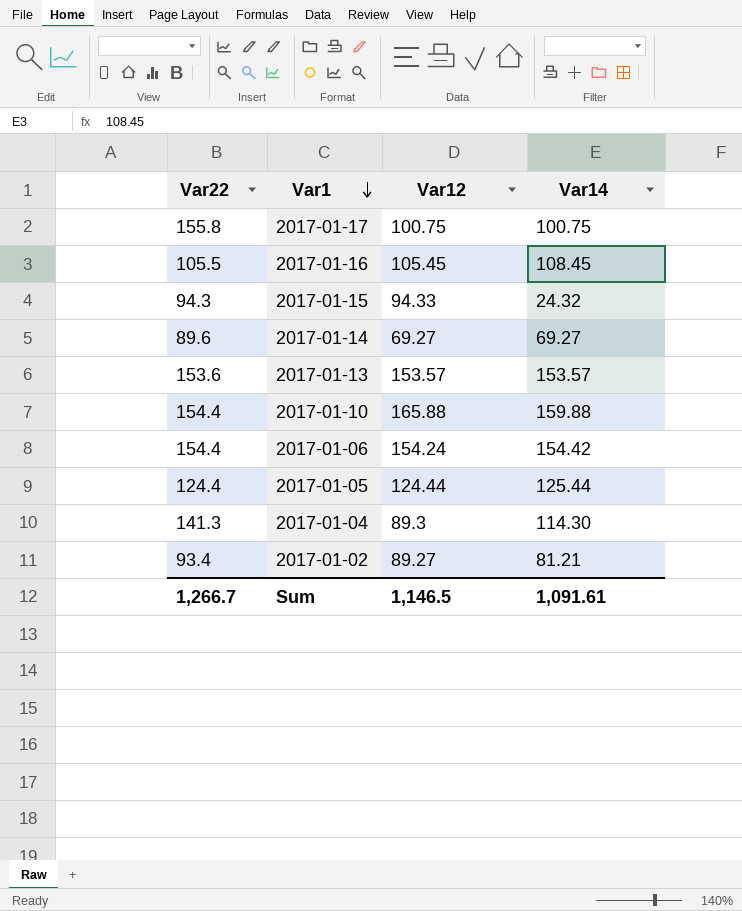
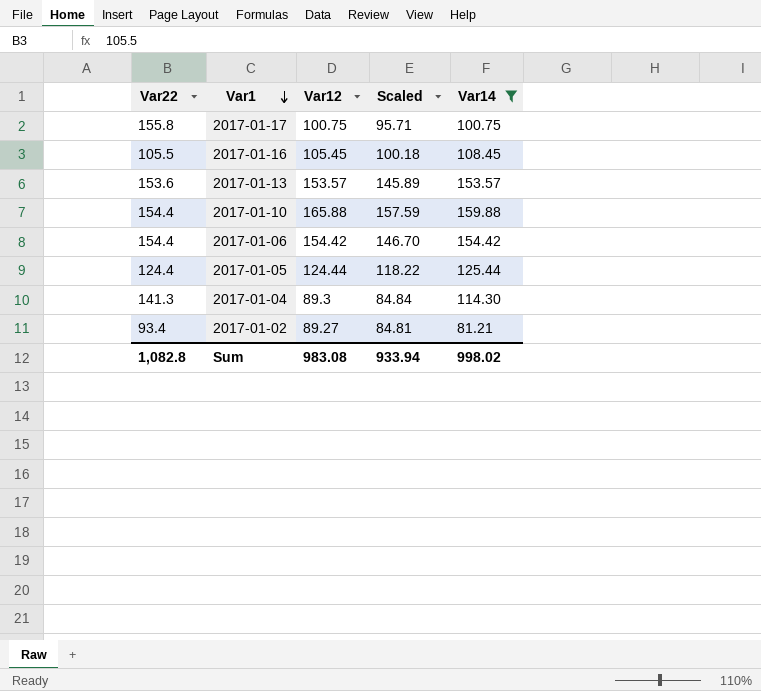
filter: none -> Var14 >= 81.21
column Scaled | formula: none -> [Var12] * 0.95
2017-01-06 | Var12: 154.24 -> 154.42
Sum | Var22: 1,266.7 -> 1,082.8
Sum | Var12: 1,146.5 -> 983.08
Sum | Var14: 1,091.61 -> 998.02

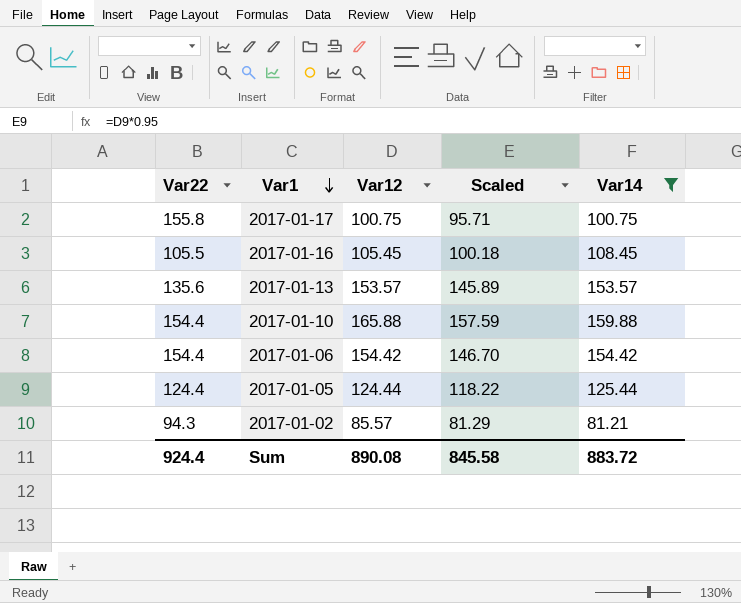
row 2017-01-04: 141.3 | 89.3 | 84.84 | 114.30 -> none
2017-01-13 | Var22: 153.6 -> 135.6
2017-01-02 | Var22: 93.4 -> 94.3
2017-01-02 | Var12: 89.27 -> 85.57
2017-01-02 | Scaled: 84.81 -> 81.29
Sum | Var22: 1,082.8 -> 924.4
Sum | Var12: 983.08 -> 890.08
Sum | Scaled: 933.94 -> 845.58
Sum | Var14: 998.02 -> 883.72

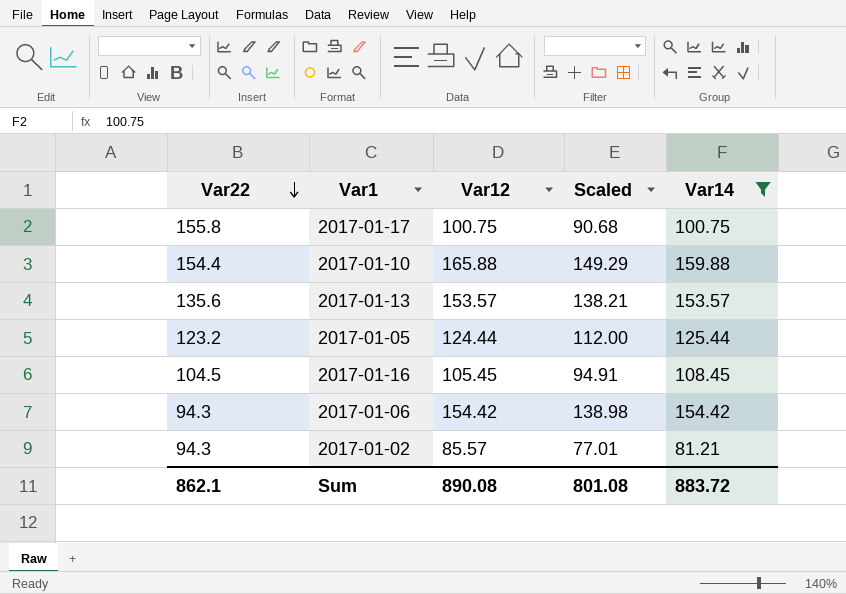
row order: Var1 descending -> Var22 descending
column Scaled | formula: [Var12] * 0.95 -> [Var12] * 0.9
2017-01-05 | Var22: 124.4 -> 123.2
2017-01-16 | Var22: 105.5 -> 104.5
2017-01-06 | Var22: 154.4 -> 94.3
Sum | Var22: 924.4 -> 862.1
Sum | Scaled: 845.58 -> 801.08

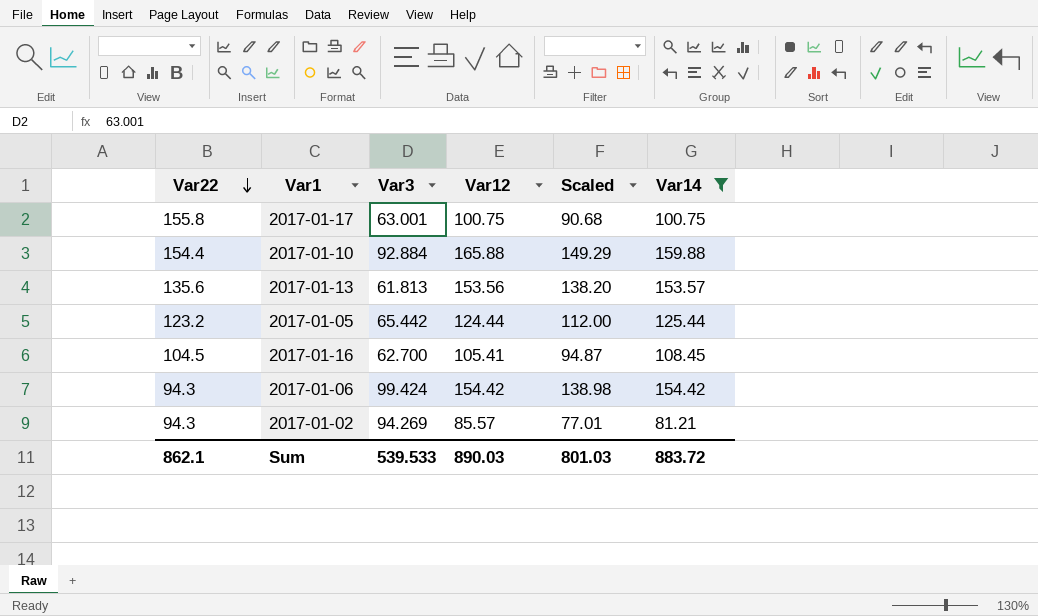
column Var3 | position: none -> 3
2017-01-13 | Var12: 153.57 -> 153.56
2017-01-13 | Scaled: 138.21 -> 138.20
2017-01-16 | Var12: 105.45 -> 105.41
2017-01-16 | Scaled: 94.91 -> 94.87
Sum | Var12: 890.08 -> 890.03
Sum | Scaled: 801.08 -> 801.03

